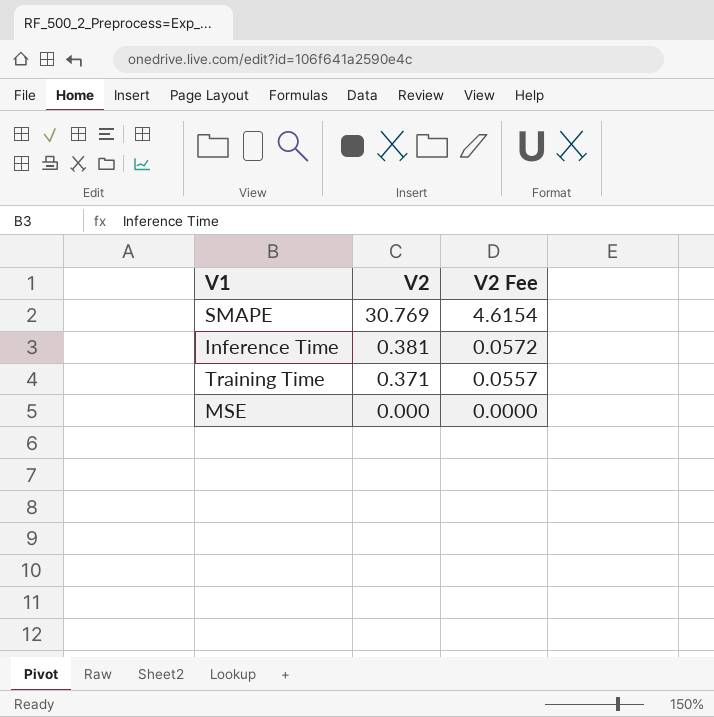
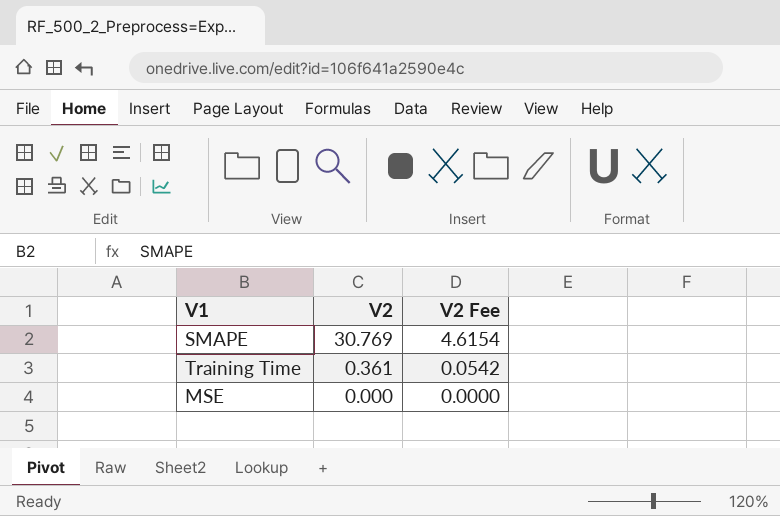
row Inference Time: 0.381 | 0.0572 -> none
Training Time | V2: 0.371 -> 0.361
Training Time | V2 Fee: 0.0557 -> 0.0542

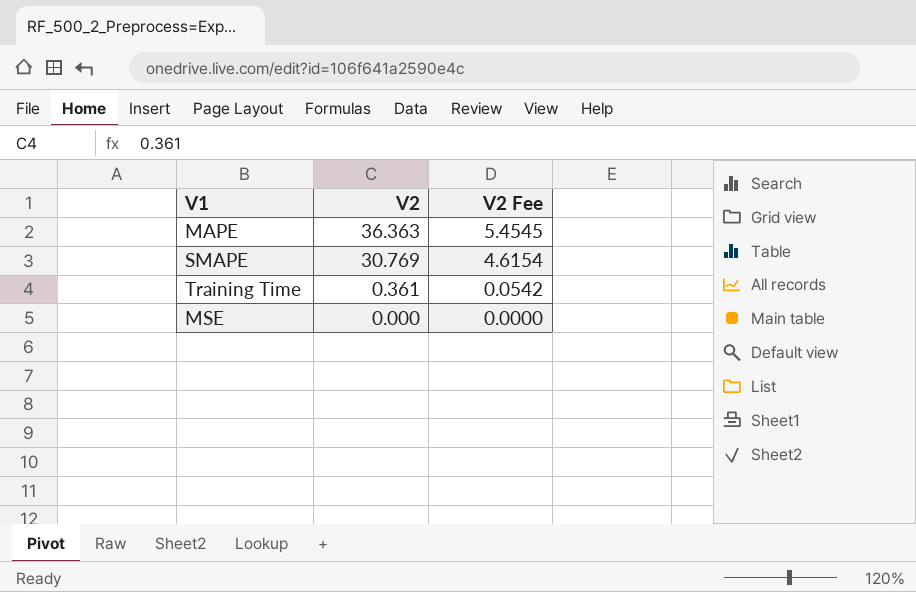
row MAPE: none -> 36.363 | 5.4545

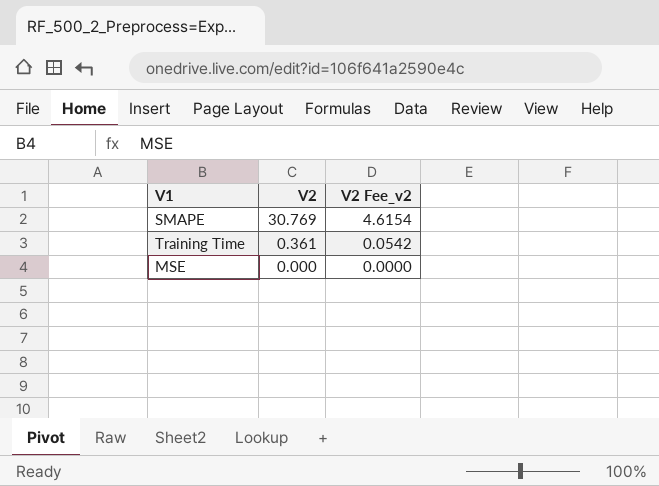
column name: V2 Fee -> V2 Fee_v2
row MAPE: 36.363 | 5.4545 -> none

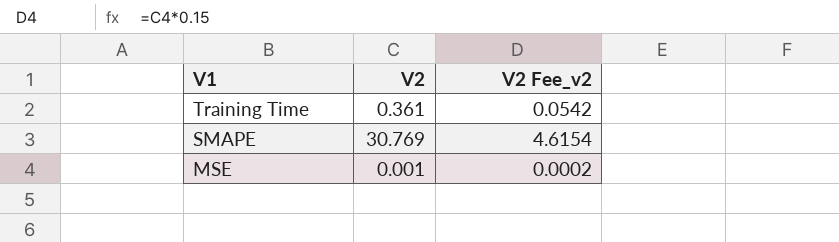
row order: V2 descending -> V1 descending
MSE | V2: 0.000 -> 0.001
MSE | V2 Fee_v2: 0.0000 -> 0.0002

